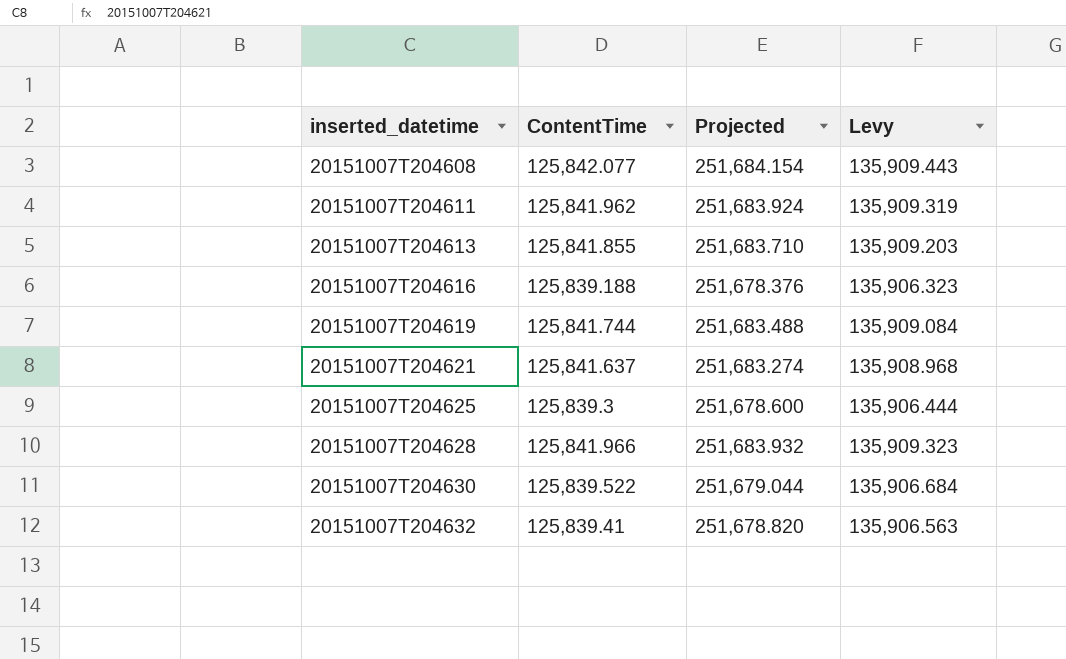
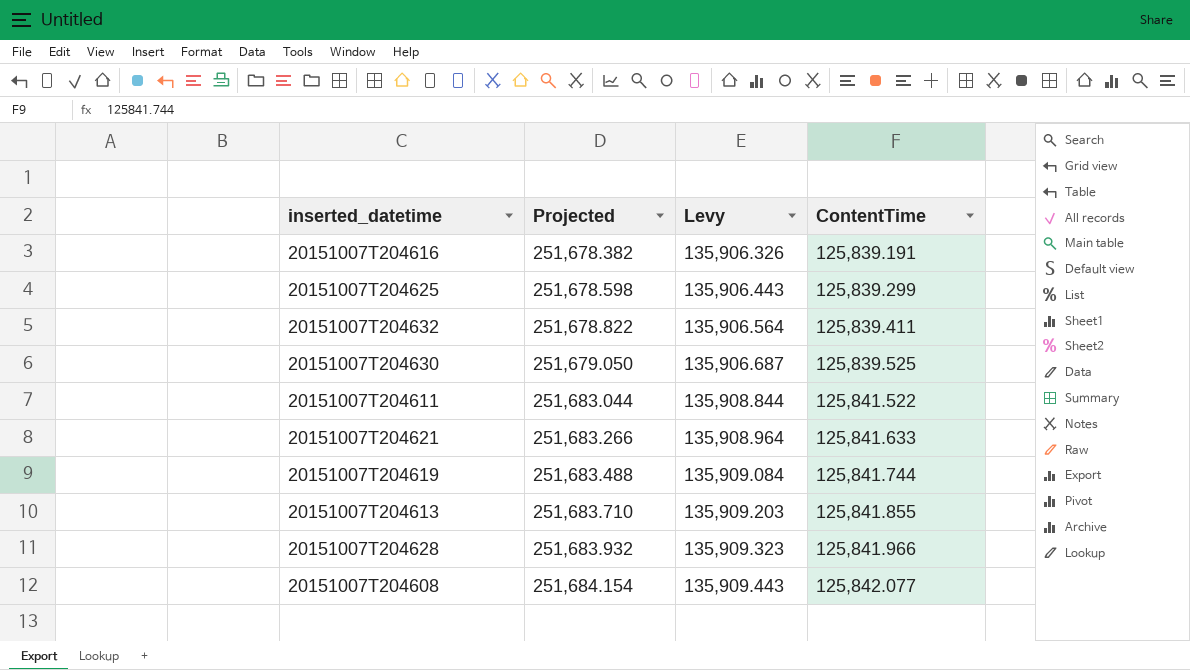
row order: inserted_datetime ascending -> Projected ascending
column ContentTime | position: 2 -> 4
20151007T204616 | Projected: 251,678.376 -> 251,678.382
20151007T204616 | Levy: 135,906.323 -> 135,906.326
20151007T204616 | ContentTime: 125,839.188 -> 125,839.191
20151007T204625 | Projected: 251,678.600 -> 251,678.598
20151007T204625 | Levy: 135,906.444 -> 135,906.443
20151007T204625 | ContentTime: 125,839.3 -> 125,839.299
20151007T204632 | Projected: 251,678.820 -> 251,678.822
20151007T204632 | Levy: 135,906.563 -> 135,906.564
20151007T204632 | ContentTime: 125,839.41 -> 125,839.411
20151007T204630 | Projected: 251,679.044 -> 251,679.050
20151007T204630 | Levy: 135,906.684 -> 135,906.687
20151007T204630 | ContentTime: 125,839.522 -> 125,839.525
20151007T204611 | Projected: 251,683.924 -> 251,683.044
20151007T204611 | Levy: 135,909.319 -> 135,908.844
20151007T204611 | ContentTime: 125,841.962 -> 125,841.522
20151007T204621 | Projected: 251,683.274 -> 251,683.266
20151007T204621 | Levy: 135,908.968 -> 135,908.964
20151007T204621 | ContentTime: 125,841.637 -> 125,841.633

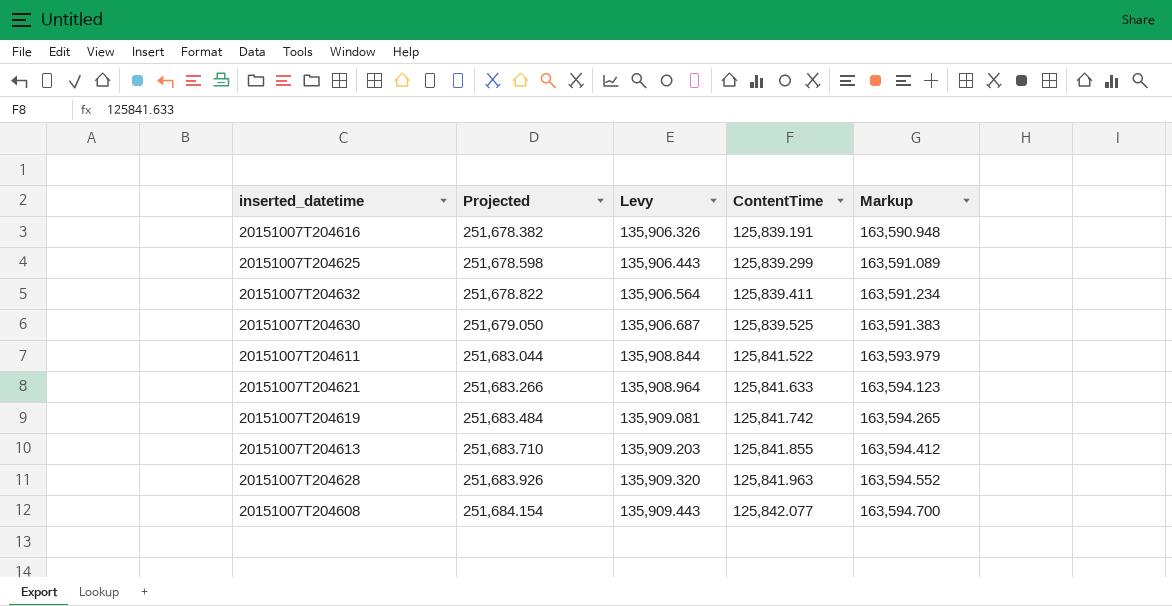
column Markup | formula: none -> [ContentTime] * 1.3
20151007T204619 | Projected: 251,683.488 -> 251,683.484
20151007T204619 | Levy: 135,909.084 -> 135,909.081
20151007T204619 | ContentTime: 125,841.744 -> 125,841.742
20151007T204628 | Projected: 251,683.932 -> 251,683.926
20151007T204628 | Levy: 135,909.323 -> 135,909.320
20151007T204628 | ContentTime: 125,841.966 -> 125,841.963

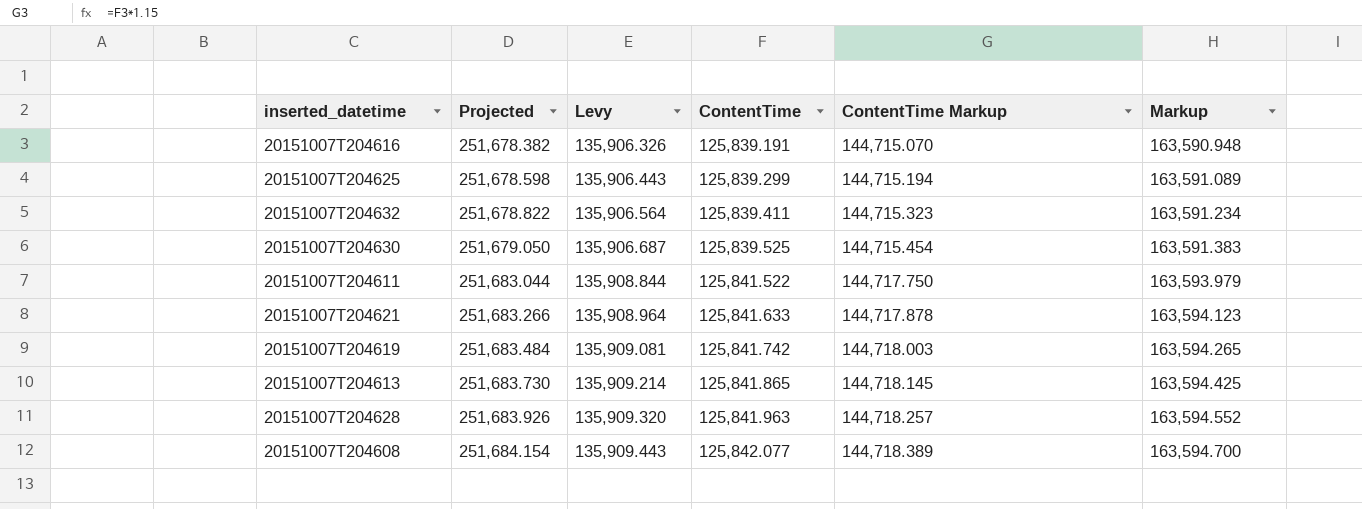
column ContentTime Markup | formula: none -> [ContentTime] * 1.15
20151007T204613 | Projected: 251,683.710 -> 251,683.730
20151007T204613 | Levy: 135,909.203 -> 135,909.214
20151007T204613 | ContentTime: 125,841.855 -> 125,841.865
20151007T204613 | Markup: 163,594.412 -> 163,594.425

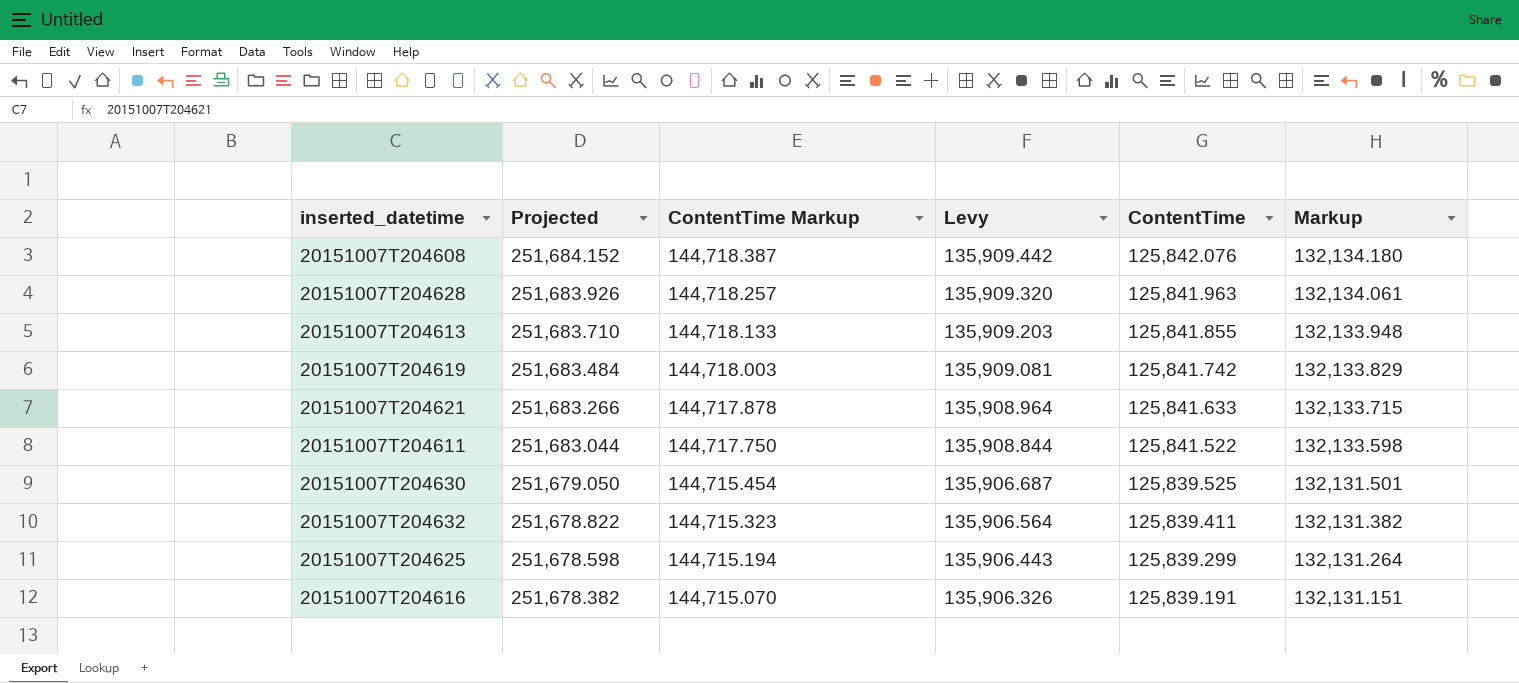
row order: Projected ascending -> Projected descending
column ContentTime Markup | position: 5 -> 3
column Markup | formula: [ContentTime] * 1.3 -> [ContentTime] * 1.05
20151007T204608 | Projected: 251,684.154 -> 251,684.152
20151007T204608 | ContentTime Markup: 144,718.389 -> 144,718.387
20151007T204608 | Levy: 135,909.443 -> 135,909.442
20151007T204608 | ContentTime: 125,842.077 -> 125,842.076
20151007T204613 | Projected: 251,683.730 -> 251,683.710
20151007T204613 | ContentTime Markup: 144,718.145 -> 144,718.133
20151007T204613 | Levy: 135,909.214 -> 135,909.203
20151007T204613 | ContentTime: 125,841.865 -> 125,841.855

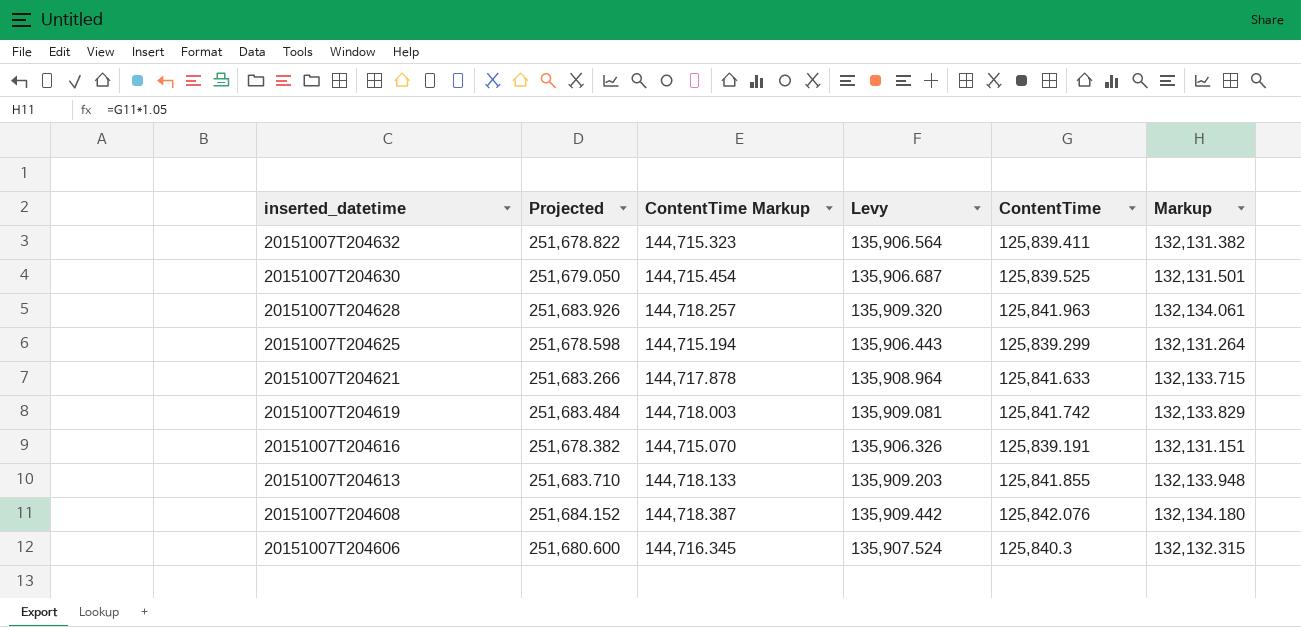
row order: Projected descending -> inserted_datetime descending
row 20151007T204611: 251,683.044 | 144,717.750 | 135,908.844 | 125,841.522 | 132,133.598 -> none
row 20151007T204606: none -> 251,680.600 | 144,716.345 | 135,907.524 | 125,840.3 | 132,132.315

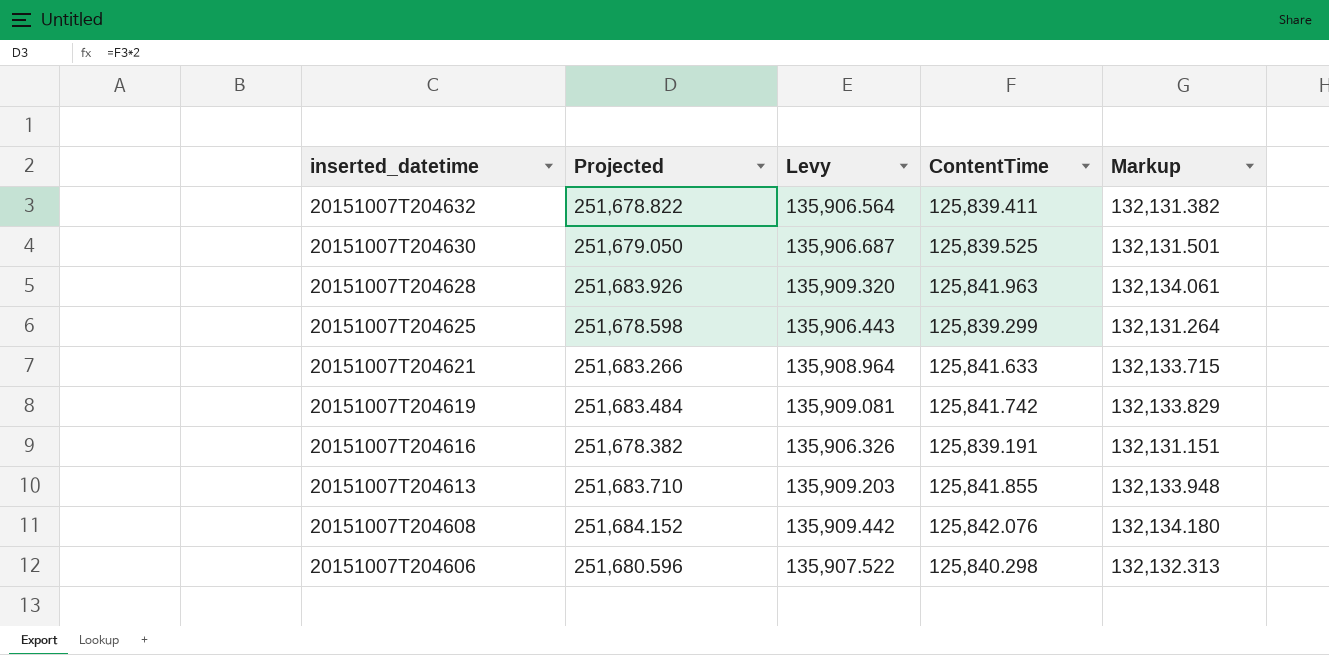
column ContentTime Markup | formula: [ContentTime] * 1.15 -> none
20151007T204606 | Projected: 251,680.600 -> 251,680.596
20151007T204606 | Levy: 135,907.524 -> 135,907.522
20151007T204606 | ContentTime: 125,840.3 -> 125,840.298
20151007T204606 | Markup: 132,132.315 -> 132,132.313

